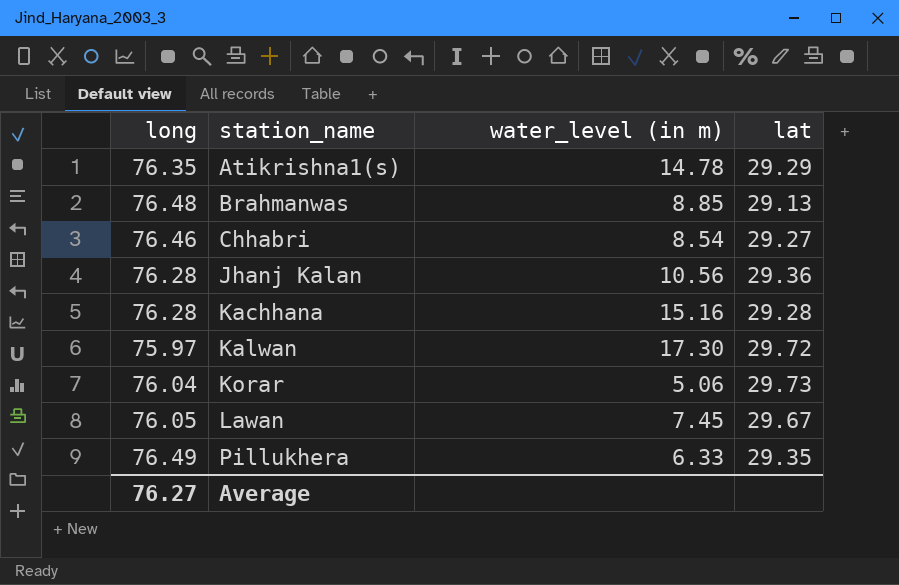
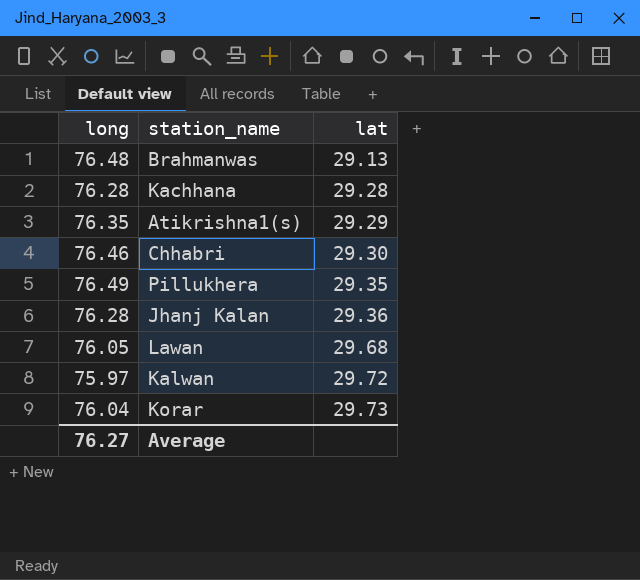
row order: station_name ascending -> lat ascending
column water_level (in m) | position: 3 -> none
Chhabri | lat: 29.27 -> 29.30
Lawan | lat: 29.67 -> 29.68

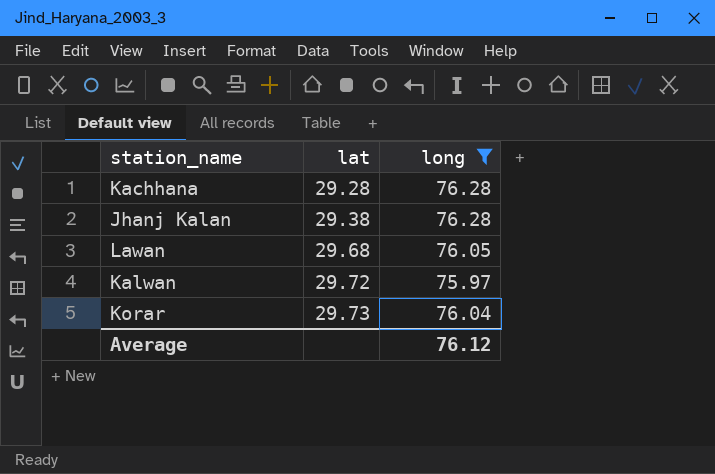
filter: none -> long <= 76.28
column long | position: 1 -> 3
Jhanj Kalan | lat: 29.36 -> 29.38
Average | long: 76.27 -> 76.12

